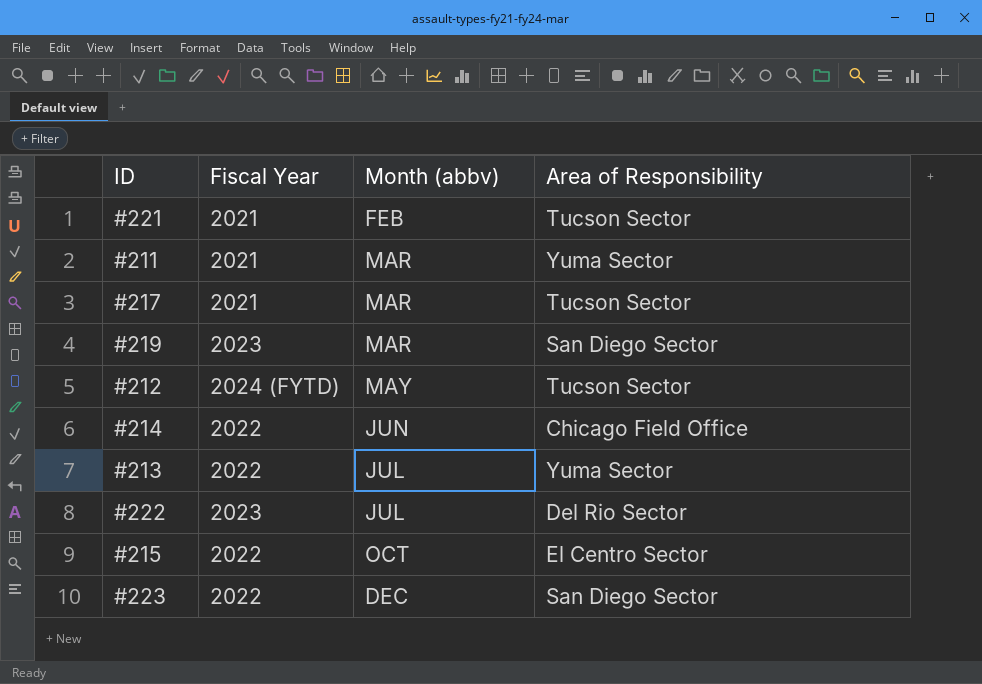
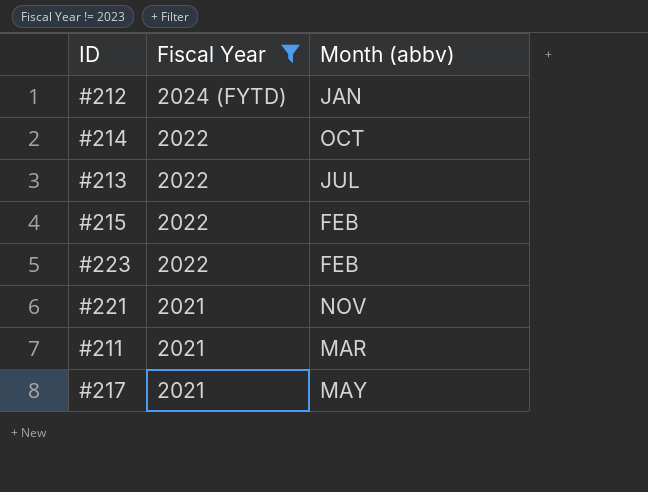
filter: none -> Fiscal Year != 2023
row order: Month (abbv) ascending -> Fiscal Year descending
column Area of Responsibility | position: 4 -> none
#212 | Month (abbv): MAY -> JAN
#214 | Month (abbv): JUN -> OCT
#215 | Month (abbv): OCT -> FEB
#223 | Month (abbv): DEC -> FEB
#221 | Month (abbv): FEB -> NOV
#217 | Month (abbv): MAR -> MAY

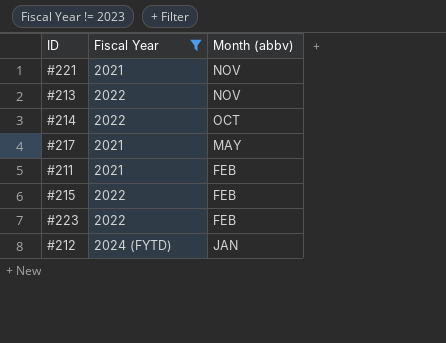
row order: Fiscal Year descending -> Month (abbv) descending
#213 | Month (abbv): JUL -> NOV
#211 | Month (abbv): MAR -> FEB

